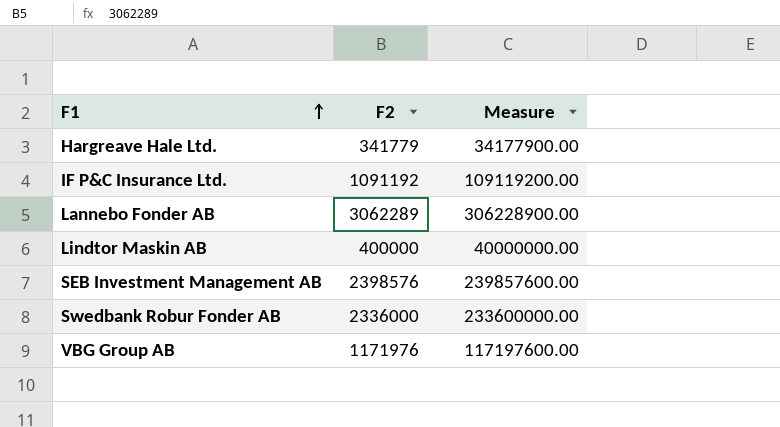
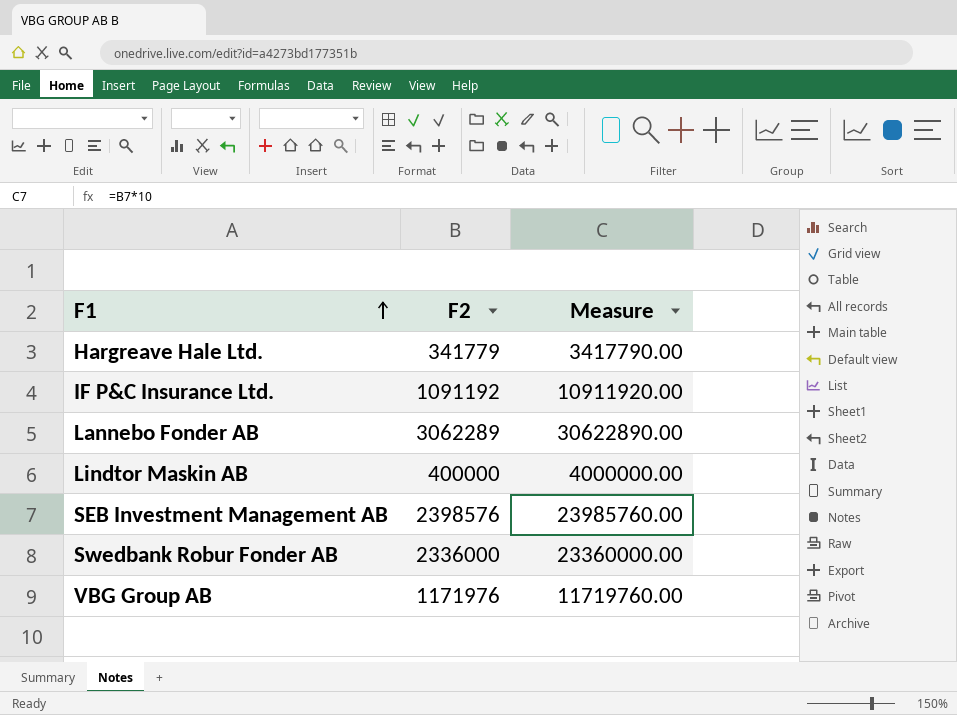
column Measure | formula: [F2] * 100 -> [F2] * 10

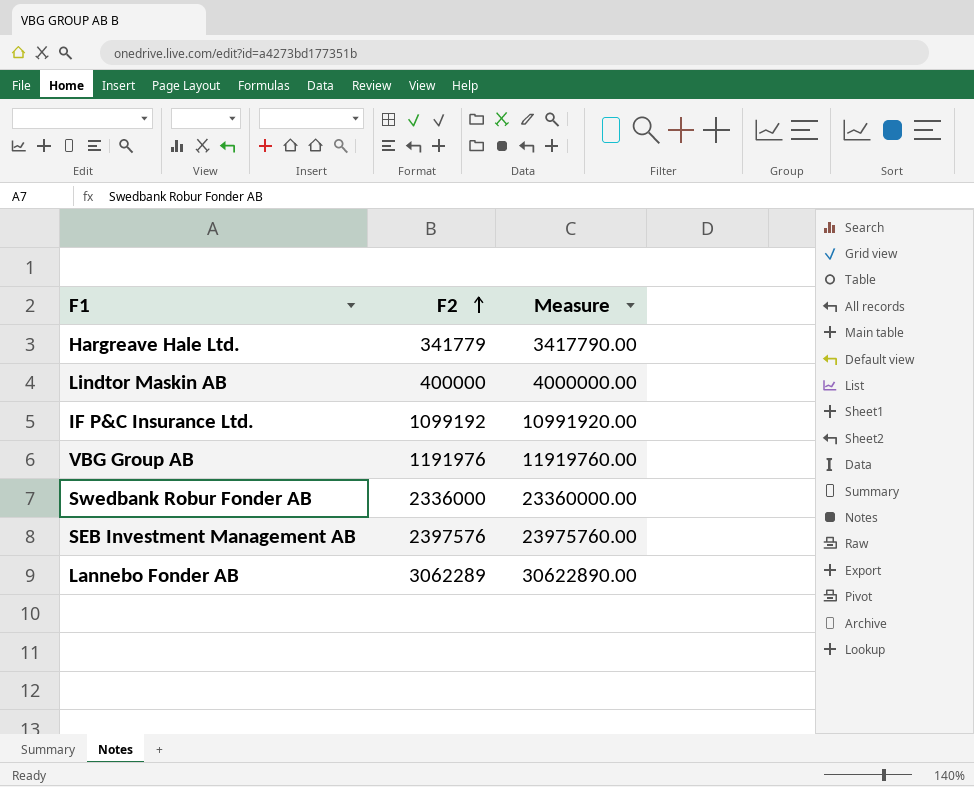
row order: F1 ascending -> F2 ascending
IF P&C Insurance Ltd. | F2: 1091192 -> 1099192
IF P&C Insurance Ltd. | Measure: 10911920.00 -> 10991920.00
VBG Group AB | F2: 1171976 -> 1191976
VBG Group AB | Measure: 11719760.00 -> 11919760.00
SEB Investment Management AB | F2: 2398576 -> 2397576
SEB Investment Management AB | Measure: 23985760.00 -> 23975760.00

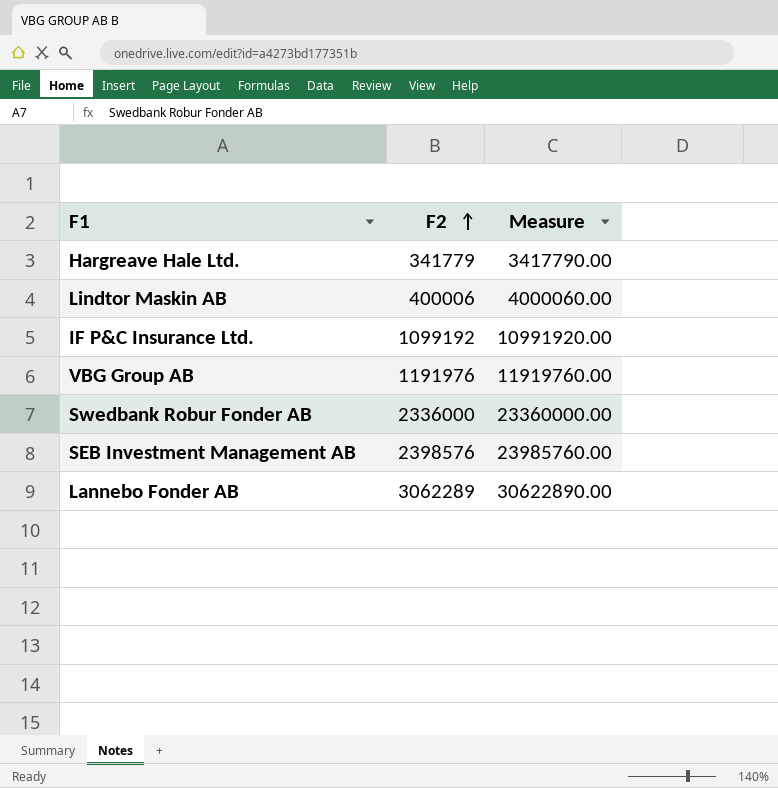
Lindtor Maskin AB | F2: 400000 -> 400006
Lindtor Maskin AB | Measure: 4000000.00 -> 4000060.00
SEB Investment Management AB | F2: 2397576 -> 2398576
SEB Investment Management AB | Measure: 23975760.00 -> 23985760.00

